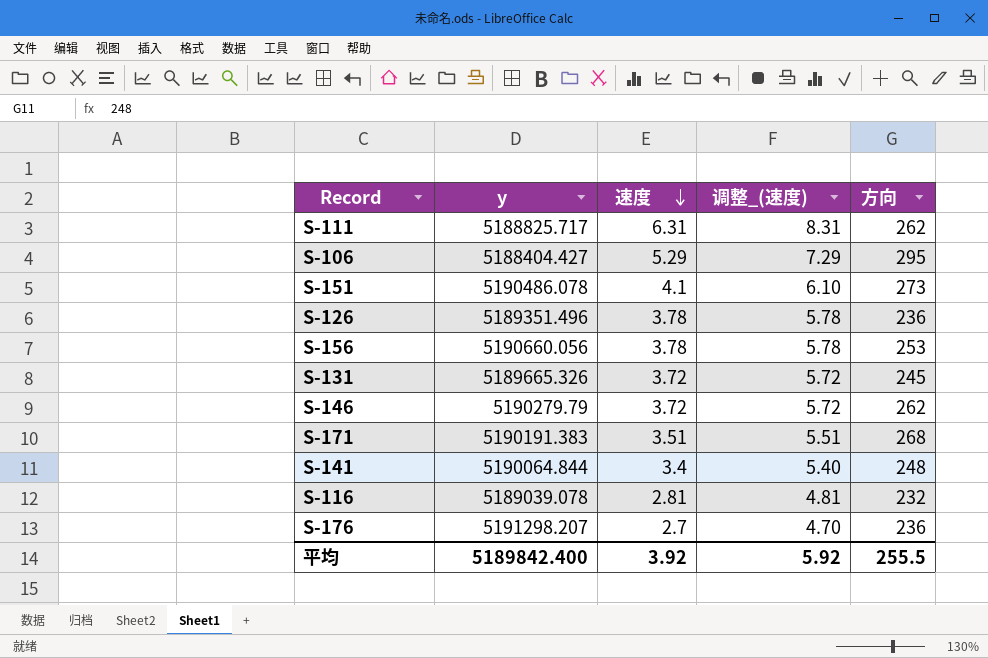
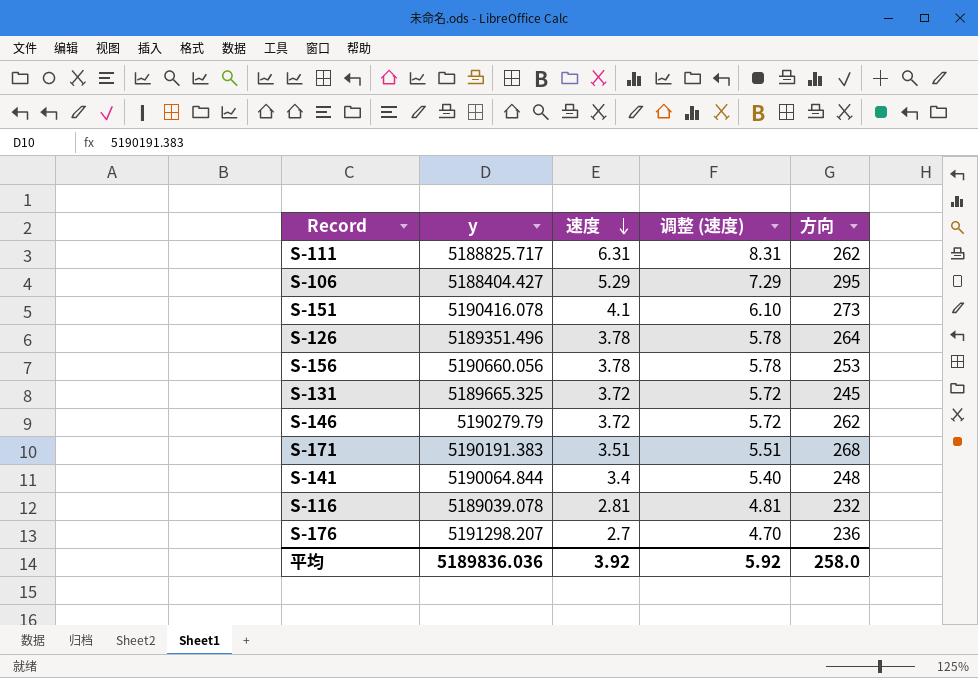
column name: 调整_(速度) -> 调整 (速度)
S-151 | y: 5190486.078 -> 5190416.078
S-126 | 方向: 236 -> 264
S-131 | y: 5189665.326 -> 5189665.325
平均 | y: 5189842.400 -> 5189836.036
平均 | 方向: 255.5 -> 258.0

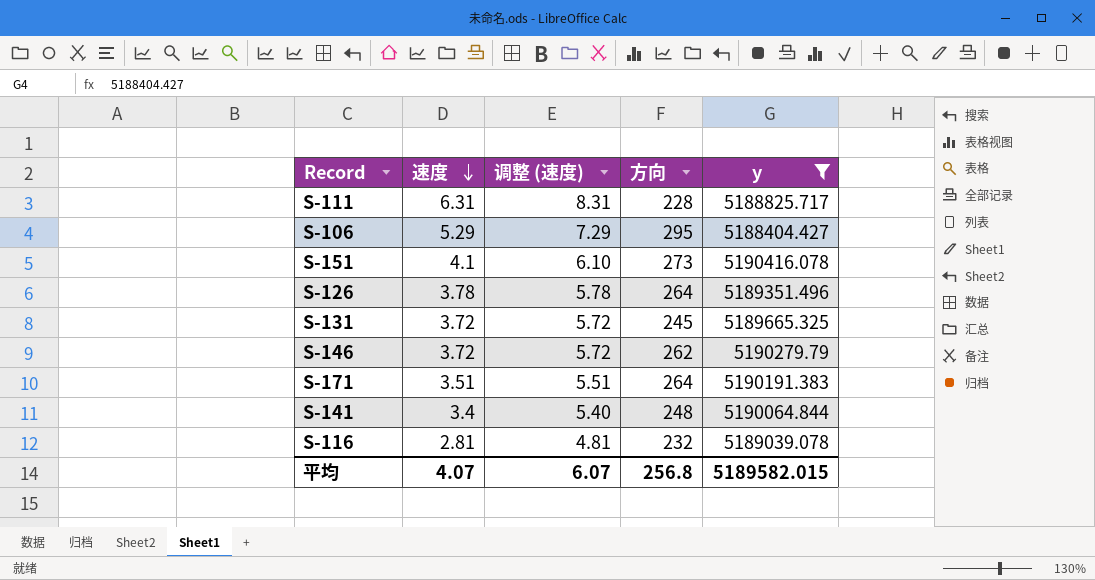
filter: none -> y <= 5190416.078
column y | position: 2 -> 5
S-111 | 方向: 262 -> 228
S-171 | 方向: 268 -> 264
平均 | 速度: 3.92 -> 4.07
平均 | 调整 (速度): 5.92 -> 6.07
平均 | 方向: 258.0 -> 256.8
平均 | y: 5189836.036 -> 5189582.015

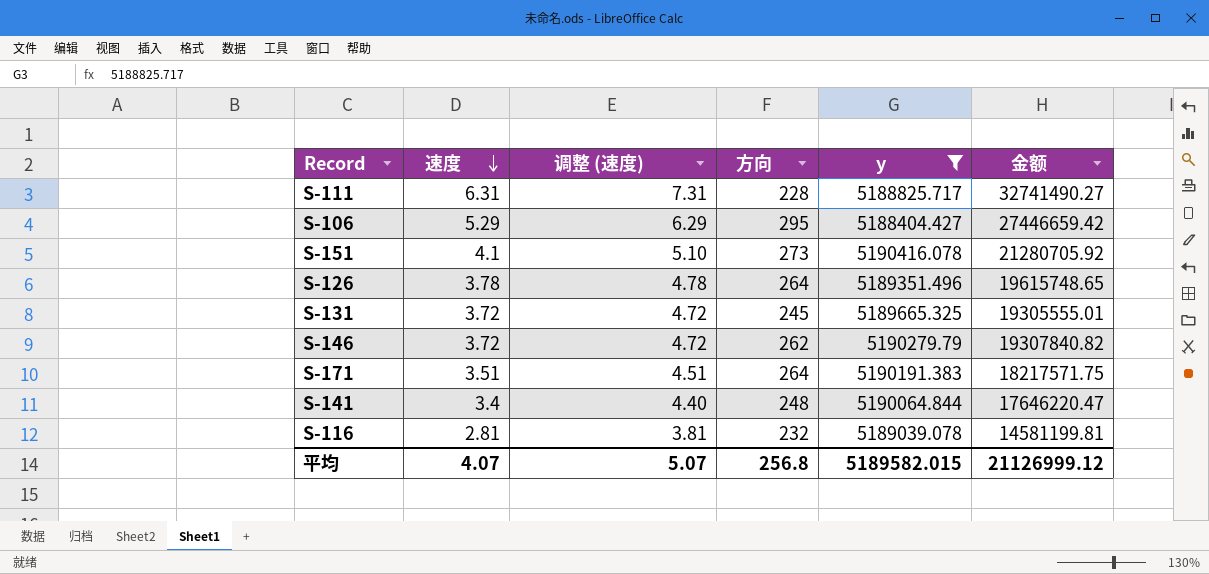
column 调整 (速度) | formula: [速度] + 2 -> [速度] + 1
column 金额 | formula: none -> [速度] * [y]
平均 | 调整 (速度): 6.07 -> 5.07

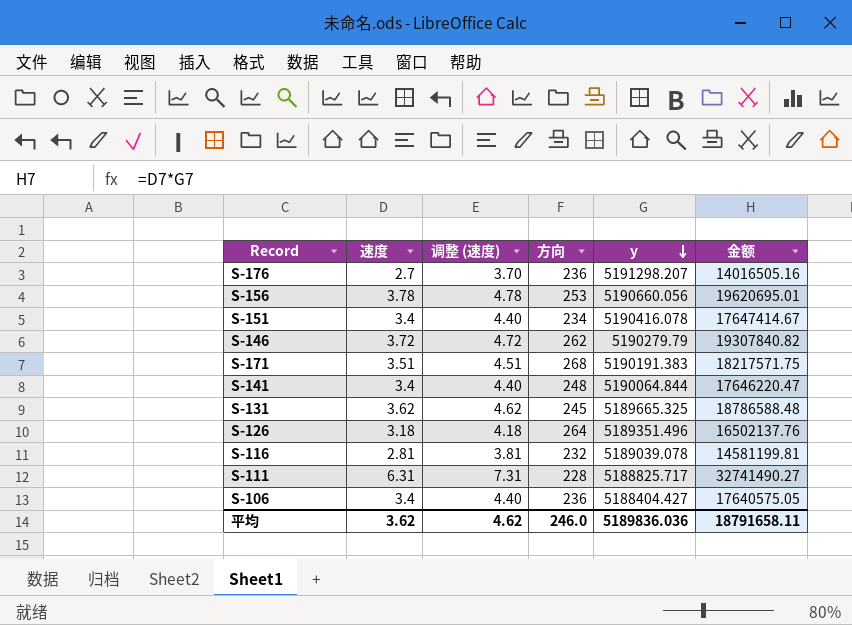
filter: y <= 5190416.078 -> none
row order: 速度 descending -> y descending
S-151 | 速度: 4.1 -> 3.4
S-151 | 调整 (速度): 5.10 -> 4.40
S-151 | 方向: 273 -> 234
S-151 | 金额: 21280705.92 -> 17647414.67
S-171 | 方向: 264 -> 268
S-131 | 速度: 3.72 -> 3.62
S-131 | 调整 (速度): 4.72 -> 4.62
S-131 | 金额: 19305555.01 -> 18786588.48
S-126 | 速度: 3.78 -> 3.18
S-126 | 调整 (速度): 4.78 -> 4.18
S-126 | 金额: 19615748.65 -> 16502137.76
S-106 | 速度: 5.29 -> 3.4
S-106 | 调整 (速度): 6.29 -> 4.40
S-106 | 方向: 295 -> 236
S-106 | 金额: 27446659.42 -> 17640575.05
平均 | 速度: 4.07 -> 3.62
平均 | 调整 (速度): 5.07 -> 4.62
平均 | 方向: 256.8 -> 246.0
平均 | y: 5189582.015 -> 5189836.036
平均 | 金额: 21126999.12 -> 18791658.11

